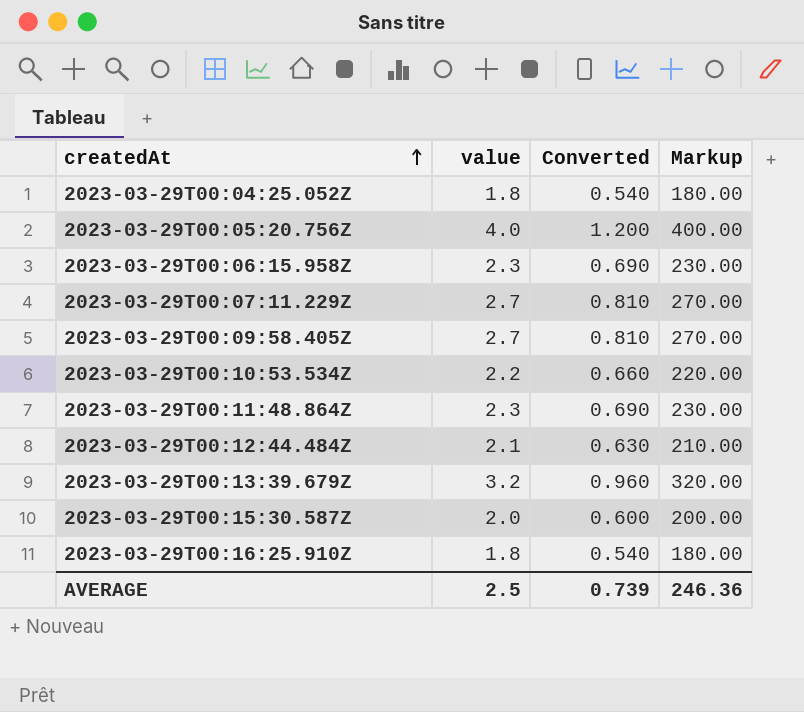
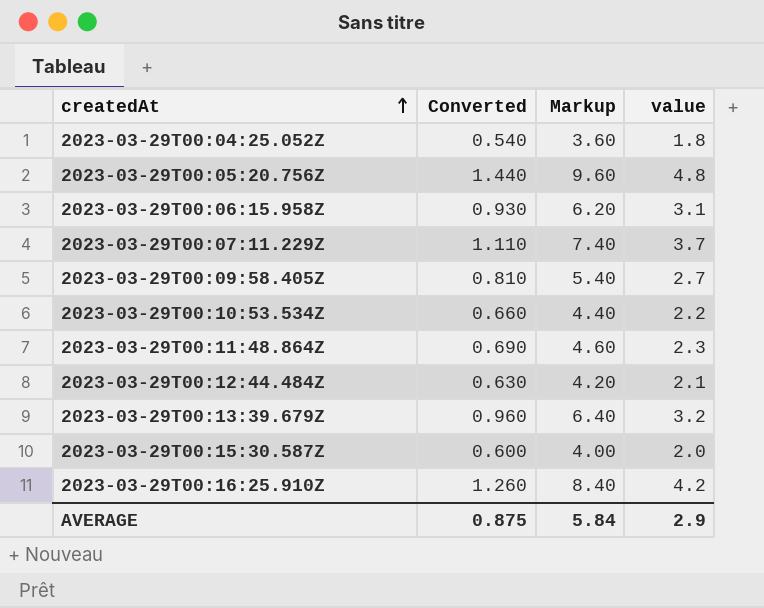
column Markup | formula: [value] * 100 -> [value] * 2
column value | position: 2 -> 4
2023-03-29T00:05:20.756Z | Converted: 1.200 -> 1.440
2023-03-29T00:05:20.756Z | value: 4.0 -> 4.8
2023-03-29T00:06:15.958Z | Converted: 0.690 -> 0.930
2023-03-29T00:06:15.958Z | value: 2.3 -> 3.1
2023-03-29T00:07:11.229Z | Converted: 0.810 -> 1.110
2023-03-29T00:07:11.229Z | value: 2.7 -> 3.7
2023-03-29T00:16:25.910Z | Converted: 0.540 -> 1.260
2023-03-29T00:16:25.910Z | value: 1.8 -> 4.2
AVERAGE | Converted: 0.739 -> 0.875
AVERAGE | Markup: 246.36 -> 5.84
AVERAGE | value: 2.5 -> 2.9

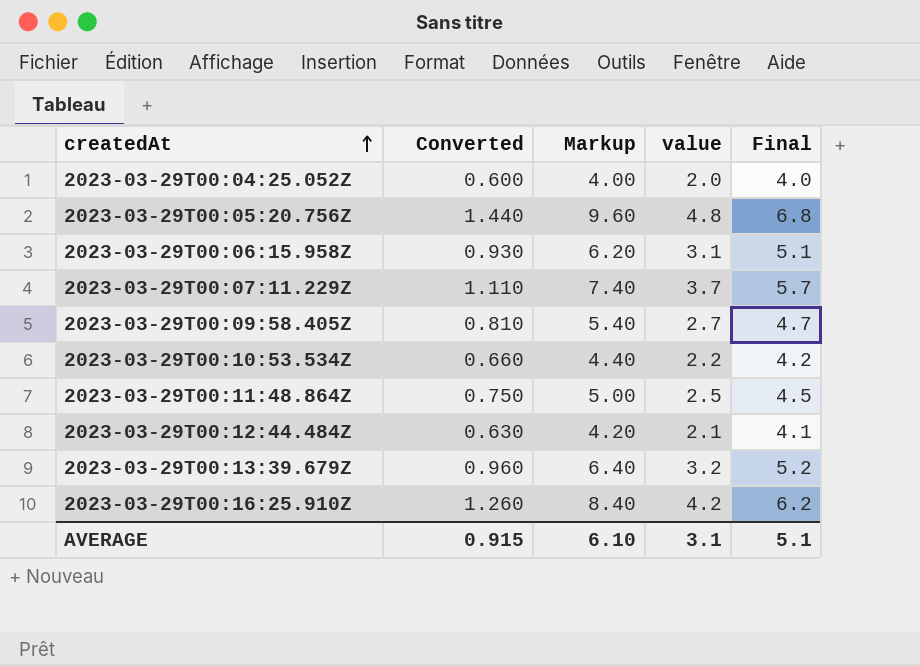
column Final | formula: none -> [value] + 2
row 2023-03-29T00:15:30.587Z: 0.600 | 4.00 | 2.0 -> none
2023-03-29T00:04:25.052Z | Converted: 0.540 -> 0.600
2023-03-29T00:04:25.052Z | Markup: 3.60 -> 4.00
2023-03-29T00:04:25.052Z | value: 1.8 -> 2.0
2023-03-29T00:11:48.864Z | Converted: 0.690 -> 0.750
2023-03-29T00:11:48.864Z | Markup: 4.60 -> 5.00
2023-03-29T00:11:48.864Z | value: 2.3 -> 2.5
AVERAGE | Converted: 0.875 -> 0.915
AVERAGE | Markup: 5.84 -> 6.10
AVERAGE | value: 2.9 -> 3.1

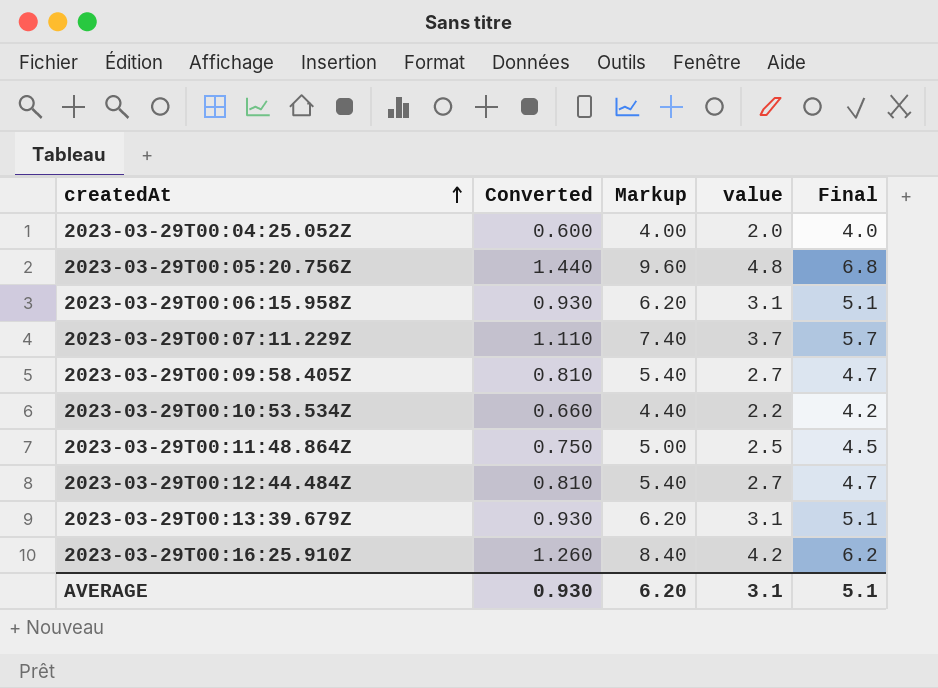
2023-03-29T00:12:44.484Z | Converted: 0.630 -> 0.810
2023-03-29T00:12:44.484Z | Markup: 4.20 -> 5.40
2023-03-29T00:12:44.484Z | value: 2.1 -> 2.7
2023-03-29T00:12:44.484Z | Final: 4.1 -> 4.7
2023-03-29T00:13:39.679Z | Converted: 0.960 -> 0.930
2023-03-29T00:13:39.679Z | Markup: 6.40 -> 6.20
2023-03-29T00:13:39.679Z | value: 3.2 -> 3.1
2023-03-29T00:13:39.679Z | Final: 5.2 -> 5.1
AVERAGE | Converted: 0.915 -> 0.930
AVERAGE | Markup: 6.10 -> 6.20

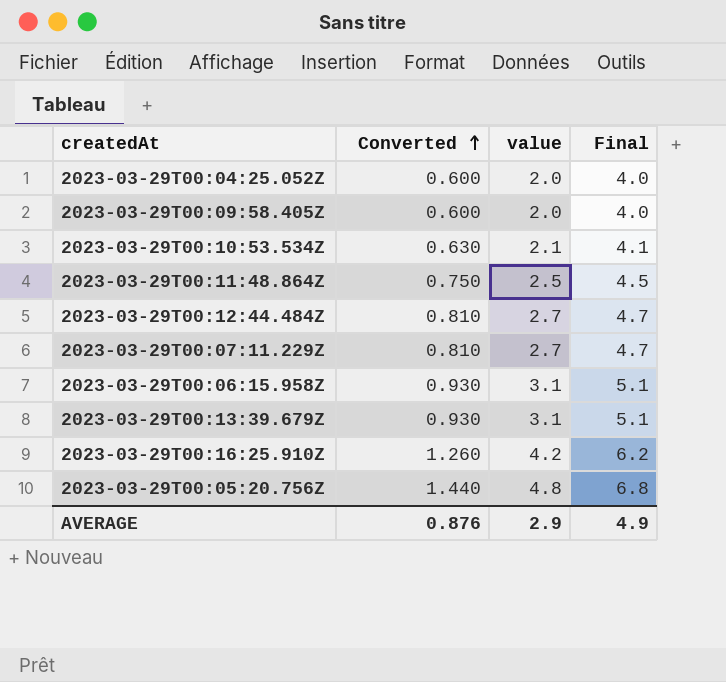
row order: createdAt ascending -> Converted ascending
column Markup | formula: [value] * 2 -> none
2023-03-29T00:09:58.405Z | Converted: 0.810 -> 0.600
2023-03-29T00:09:58.405Z | value: 2.7 -> 2.0
2023-03-29T00:09:58.405Z | Final: 4.7 -> 4.0
2023-03-29T00:10:53.534Z | Converted: 0.660 -> 0.630
2023-03-29T00:10:53.534Z | value: 2.2 -> 2.1
2023-03-29T00:10:53.534Z | Final: 4.2 -> 4.1
2023-03-29T00:07:11.229Z | Converted: 1.110 -> 0.810
2023-03-29T00:07:11.229Z | value: 3.7 -> 2.7
2023-03-29T00:07:11.229Z | Final: 5.7 -> 4.7
AVERAGE | Converted: 0.930 -> 0.876
AVERAGE | value: 3.1 -> 2.9
AVERAGE | Final: 5.1 -> 4.9

